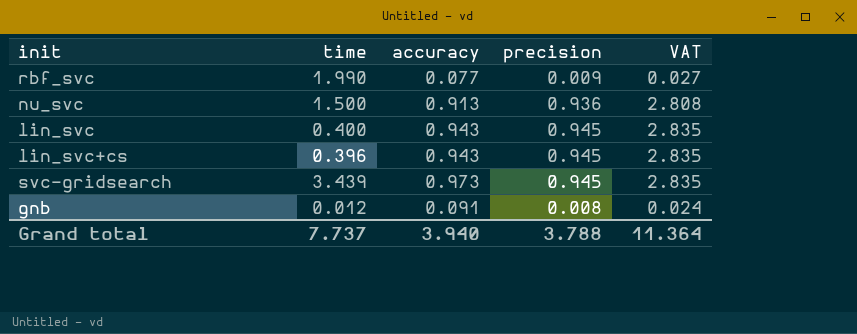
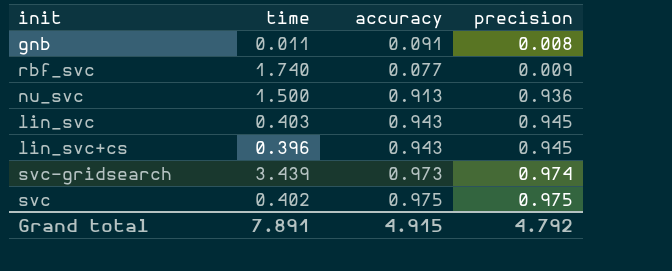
row order: none -> precision ascending
column VAT | formula: [precision] * 3 -> none
gnb | time: 0.012 -> 0.011
rbf_svc | time: 1.990 -> 1.740
lin_svc | time: 0.400 -> 0.403
svc-gridsearch | precision: 0.945 -> 0.974
row svc: none -> 0.402 | 0.975 | 0.975
Grand total | time: 7.737 -> 7.891
Grand total | accuracy: 3.940 -> 4.915
Grand total | precision: 3.788 -> 4.792

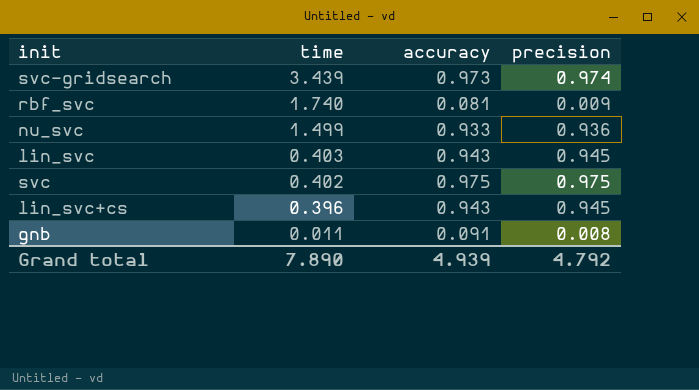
row order: precision ascending -> time descending
rbf_svc | accuracy: 0.077 -> 0.081
nu_svc | time: 1.500 -> 1.499
nu_svc | accuracy: 0.913 -> 0.933
Grand total | time: 7.891 -> 7.890
Grand total | accuracy: 4.915 -> 4.939

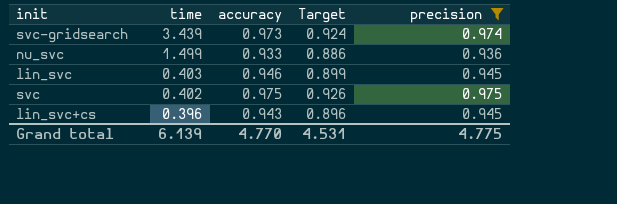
filter: none -> precision >= 0.936
column Target | formula: none -> [accuracy] * 0.95
lin_svc | accuracy: 0.943 -> 0.946
Grand total | time: 7.890 -> 6.139
Grand total | accuracy: 4.939 -> 4.770
Grand total | precision: 4.792 -> 4.775

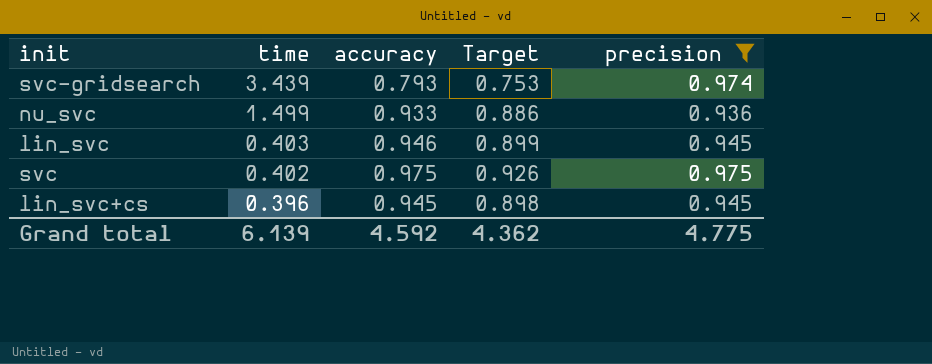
svc-gridsearch | accuracy: 0.973 -> 0.793
svc-gridsearch | Target: 0.924 -> 0.753
lin_svc+cs | accuracy: 0.943 -> 0.945
lin_svc+cs | Target: 0.896 -> 0.898
Grand total | accuracy: 4.770 -> 4.592
Grand total | Target: 4.531 -> 4.362

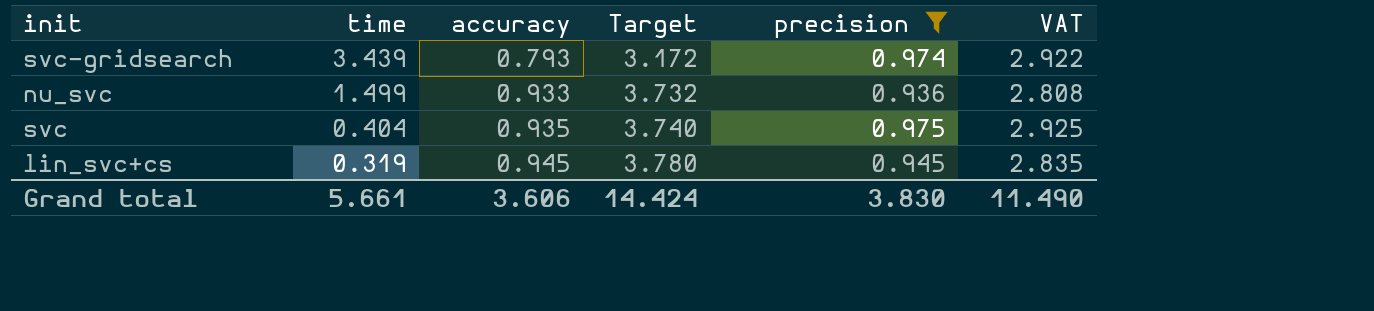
column Target | formula: [accuracy] * 0.95 -> [accuracy] * 4
column VAT | formula: none -> [precision] * 3
row lin_svc: 0.403 | 0.946 | 0.899 | 0.945 -> none
svc | time: 0.402 -> 0.404
svc | accuracy: 0.975 -> 0.935
lin_svc+cs | time: 0.396 -> 0.319
Grand total | time: 6.139 -> 5.661
Grand total | accuracy: 4.592 -> 3.606
Grand total | Target: 4.362 -> 14.424
Grand total | precision: 4.775 -> 3.830

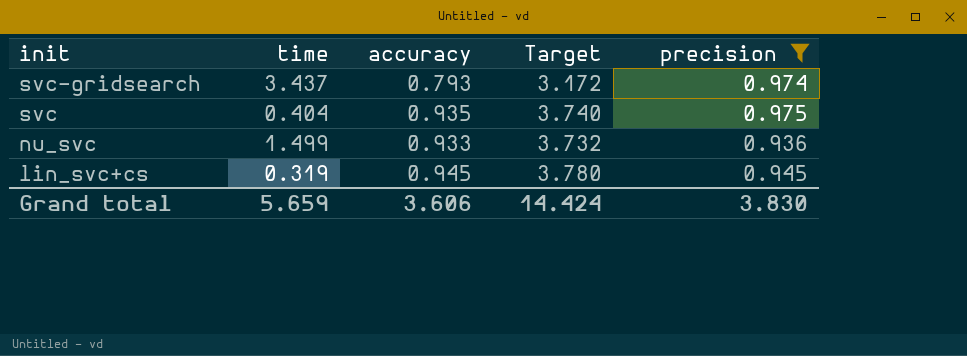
row order: time descending -> init descending
column VAT | formula: [precision] * 3 -> none
svc-gridsearch | time: 3.439 -> 3.437
Grand total | time: 5.661 -> 5.659

